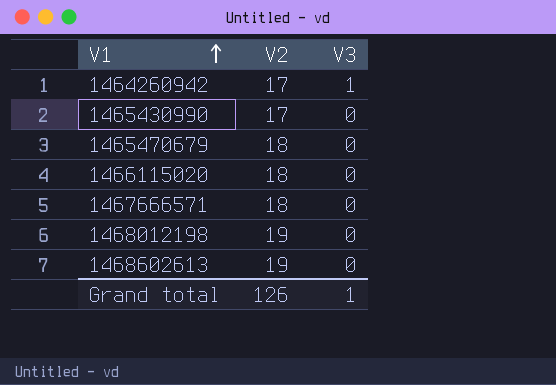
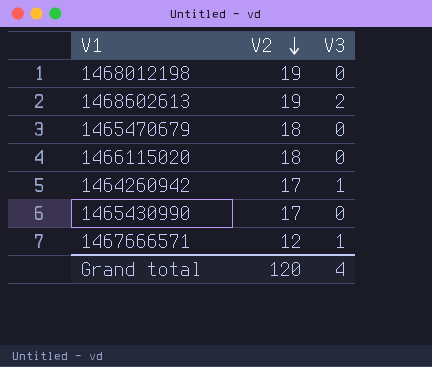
row order: V1 ascending -> V2 descending
1468602613 | V3: 0 -> 2
1467666571 | V2: 18 -> 12
1467666571 | V3: 0 -> 1
Grand total | V2: 126 -> 120
Grand total | V3: 1 -> 4

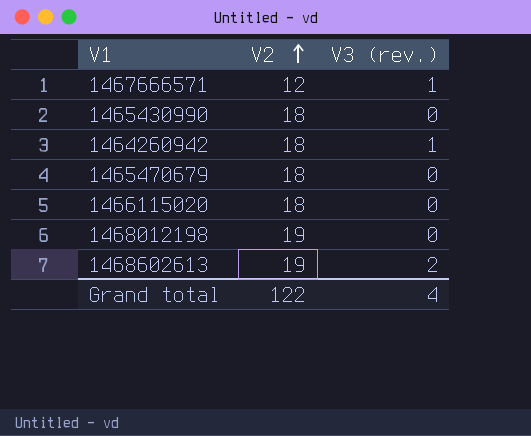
row order: V2 descending -> V2 ascending
column name: V3 -> V3 (rev.)
1465430990 | V2: 17 -> 18
1464260942 | V2: 17 -> 18
Grand total | V2: 120 -> 122

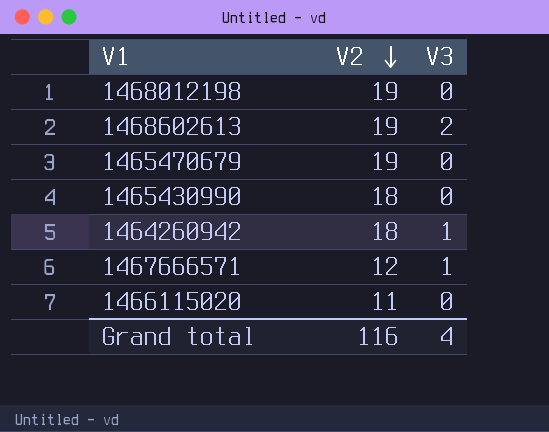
row order: V2 ascending -> V2 descending
column name: V3 (rev.) -> V3
1465470679 | V2: 18 -> 19
1466115020 | V2: 18 -> 11
Grand total | V2: 122 -> 116

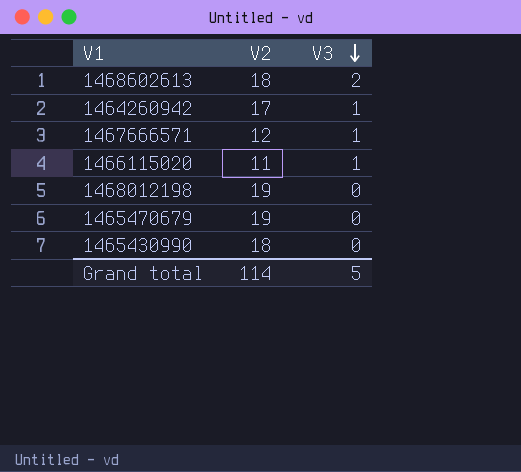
row order: V2 descending -> V3 descending
1468602613 | V2: 19 -> 18
1464260942 | V2: 18 -> 17
1466115020 | V3: 0 -> 1
Grand total | V2: 116 -> 114
Grand total | V3: 4 -> 5

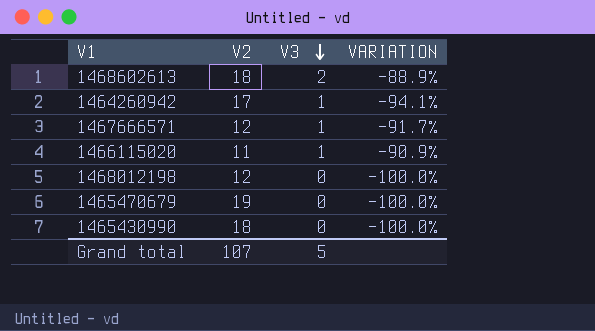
column VARIATION | formula: none -> ([V3] - [V2]) / [V2]
1468012198 | V2: 19 -> 12
Grand total | V2: 114 -> 107

